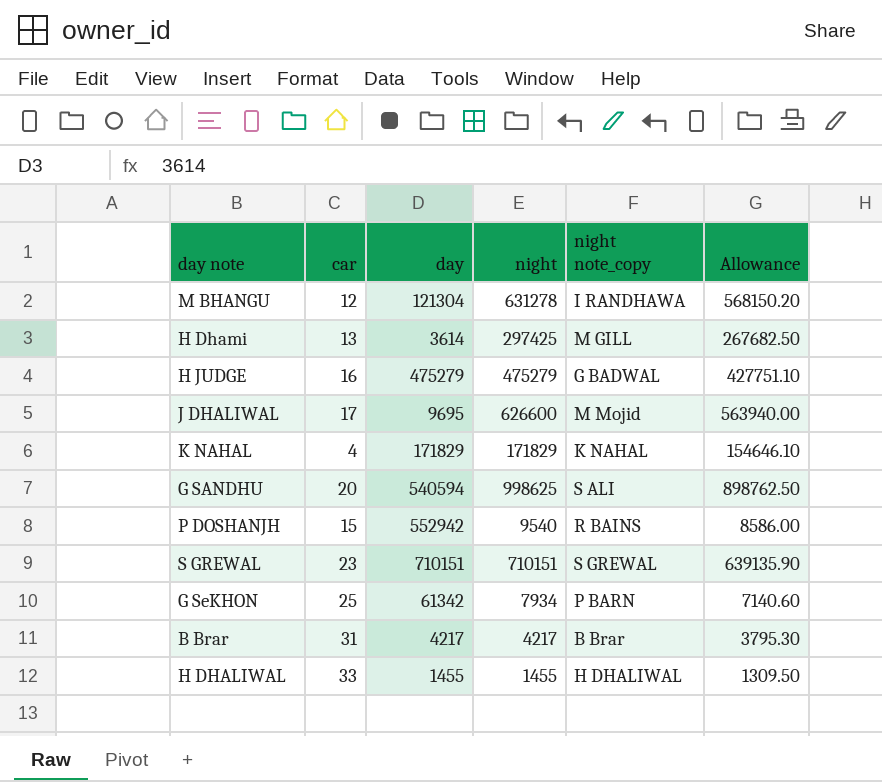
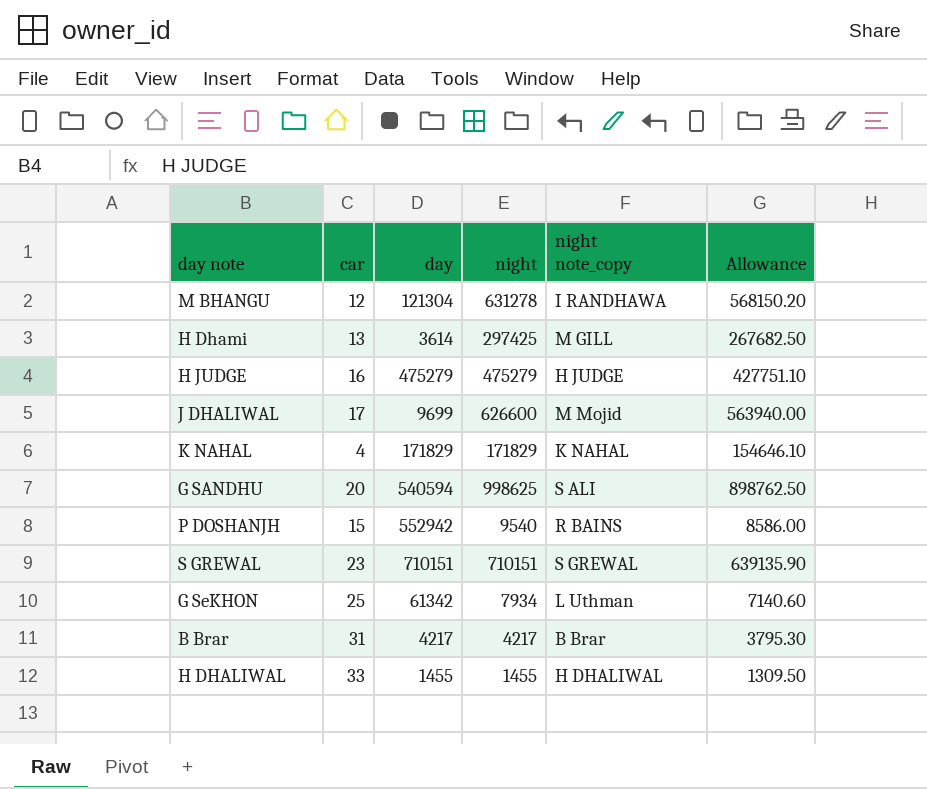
H JUDGE | night note_copy: G BADWAL -> H JUDGE
J DHALIWAL | day: 9695 -> 9699
G SeKHON | night note_copy: P BARN -> L Uthman

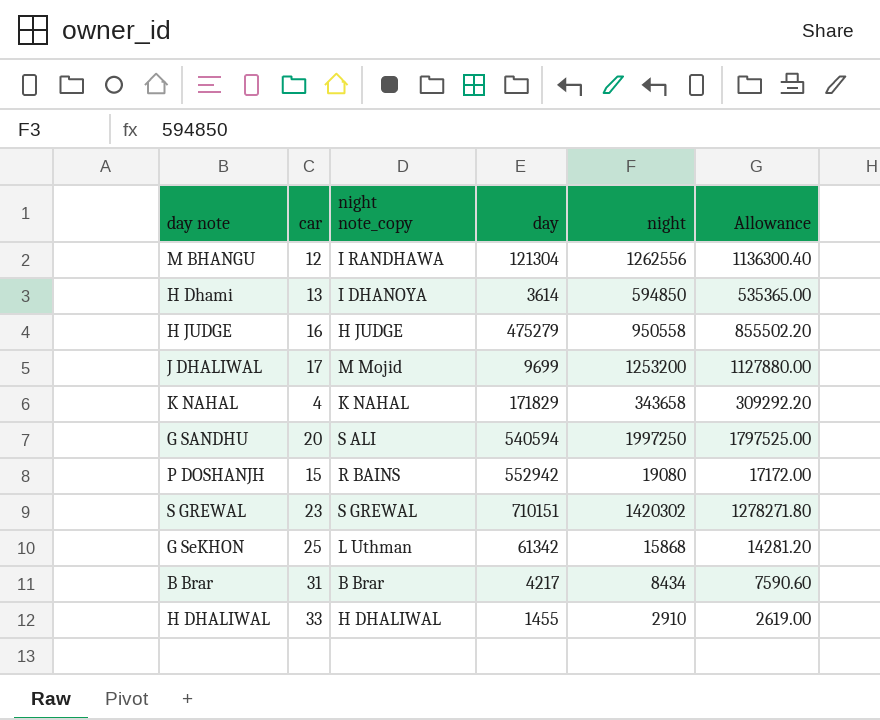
column night note_copy | position: 5 -> 3
M BHANGU | night: 631278 -> 1262556
M BHANGU | Allowance: 568150.20 -> 1136300.40
H Dhami | night note_copy: M GILL -> I DHANOYA
H Dhami | night: 297425 -> 594850
H Dhami | Allowance: 267682.50 -> 535365.00
H JUDGE | night: 475279 -> 950558
H JUDGE | Allowance: 427751.10 -> 855502.20
J DHALIWAL | night: 626600 -> 1253200
J DHALIWAL | Allowance: 563940.00 -> 1127880.00
K NAHAL | night: 171829 -> 343658
K NAHAL | Allowance: 154646.10 -> 309292.20
G SANDHU | night: 998625 -> 1997250
G SANDHU | Allowance: 898762.50 -> 1797525.00
P DOSHANJH | night: 9540 -> 19080
P DOSHANJH | Allowance: 8586.00 -> 17172.00
S GREWAL | night: 710151 -> 1420302
S GREWAL | Allowance: 639135.90 -> 1278271.80
G SeKHON | night: 7934 -> 15868
G SeKHON | Allowance: 7140.60 -> 14281.20
B Brar | night: 4217 -> 8434
B Brar | Allowance: 3795.30 -> 7590.60
H DHALIWAL | night: 1455 -> 2910
H DHALIWAL | Allowance: 1309.50 -> 2619.00

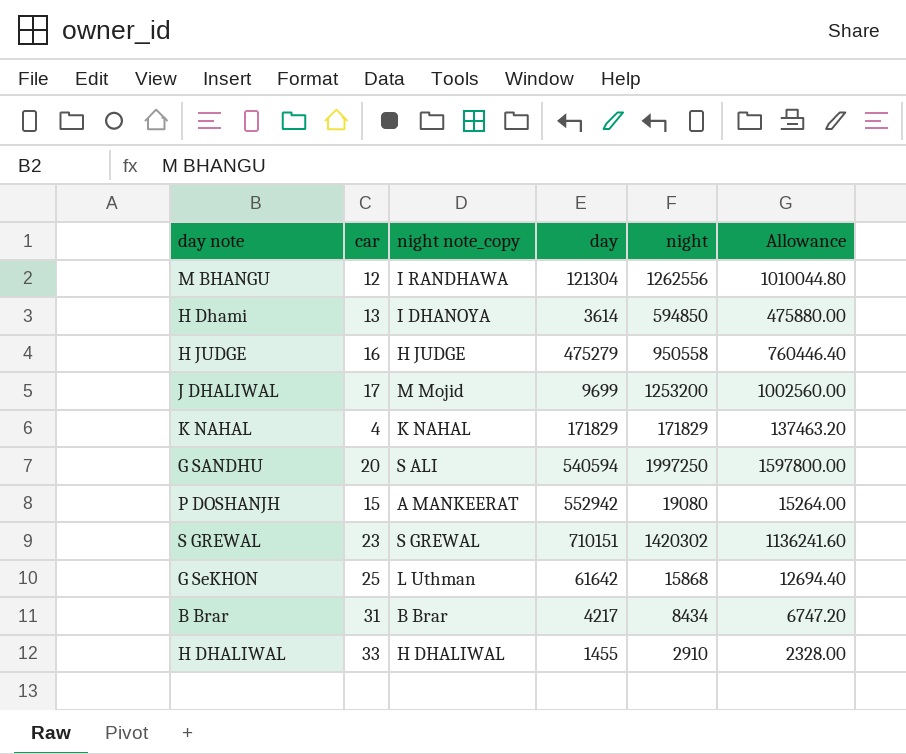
column Allowance | formula: [night] * 0.9 -> [night] * 0.8
K NAHAL | night: 343658 -> 171829
P DOSHANJH | night note_copy: R BAINS -> A MANKEERAT
G SeKHON | day: 61342 -> 61642

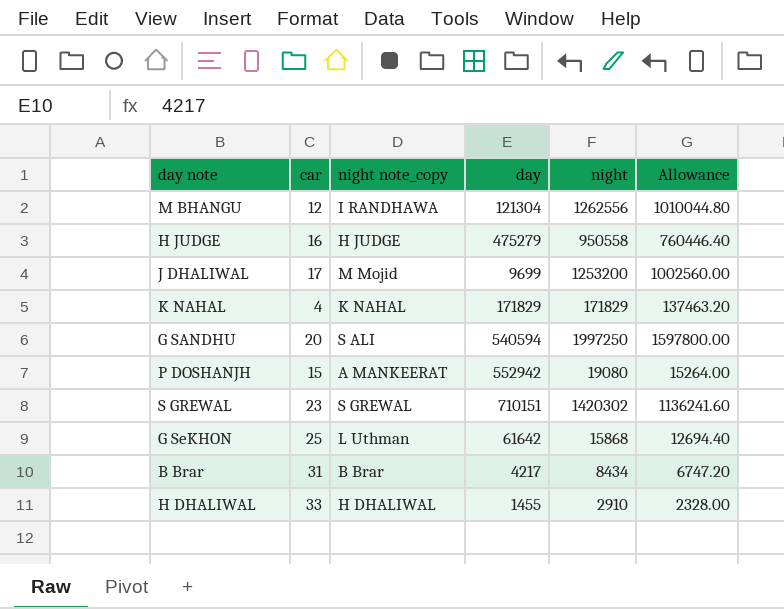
row H Dhami: 13 | I DHANOYA | 3614 | 594850 | 475880.00 -> none

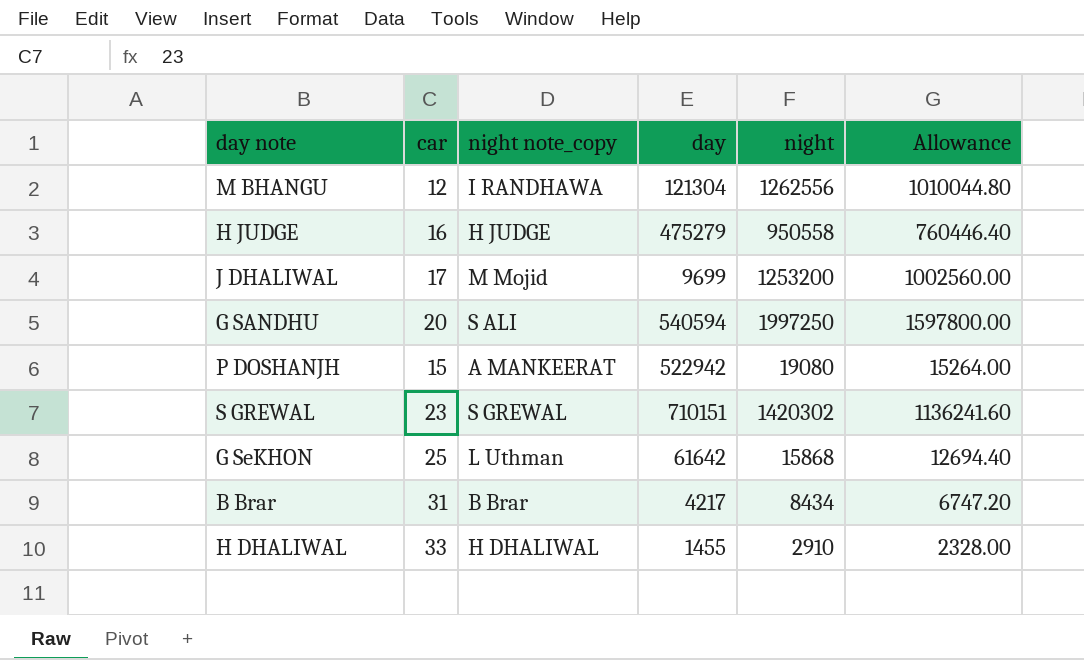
row K NAHAL: 4 | K NAHAL | 171829 | 171829 | 137463.20 -> none
P DOSHANJH | day: 552942 -> 522942

